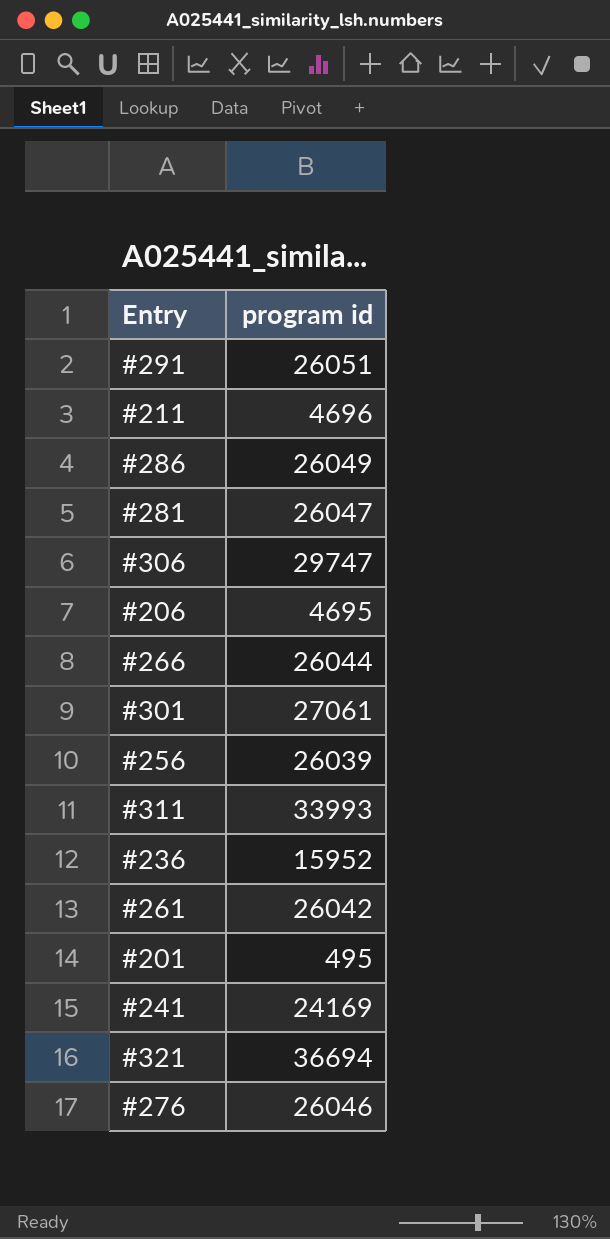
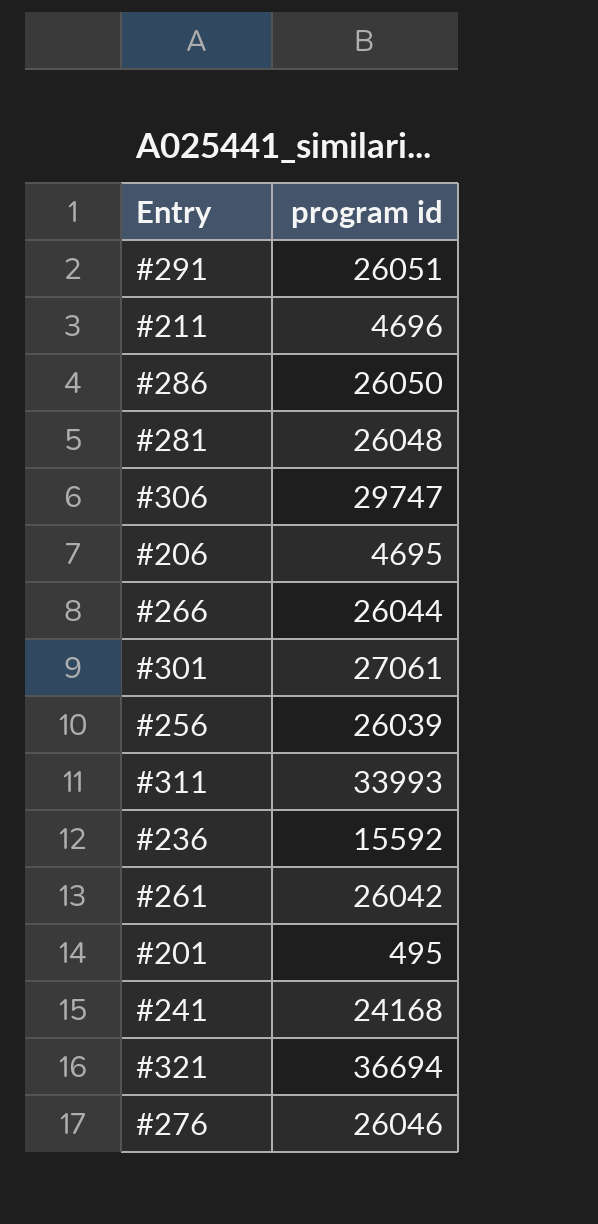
#286 | program id: 26049 -> 26050
#281 | program id: 26047 -> 26048
#236 | program id: 15952 -> 15592
#241 | program id: 24169 -> 24168

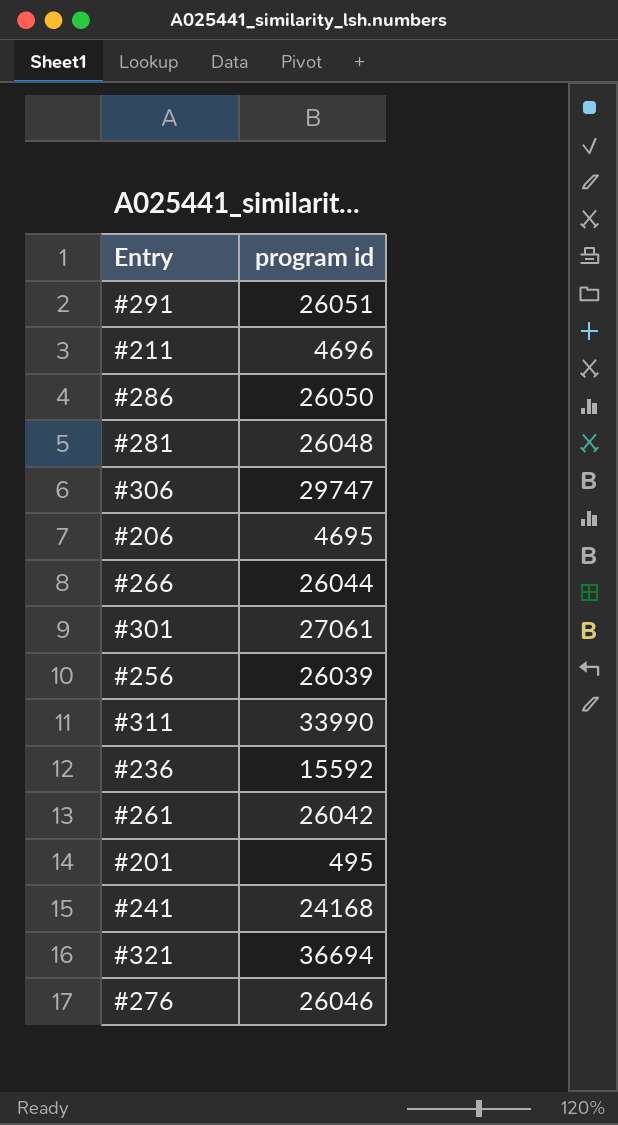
#311 | program id: 33993 -> 33990

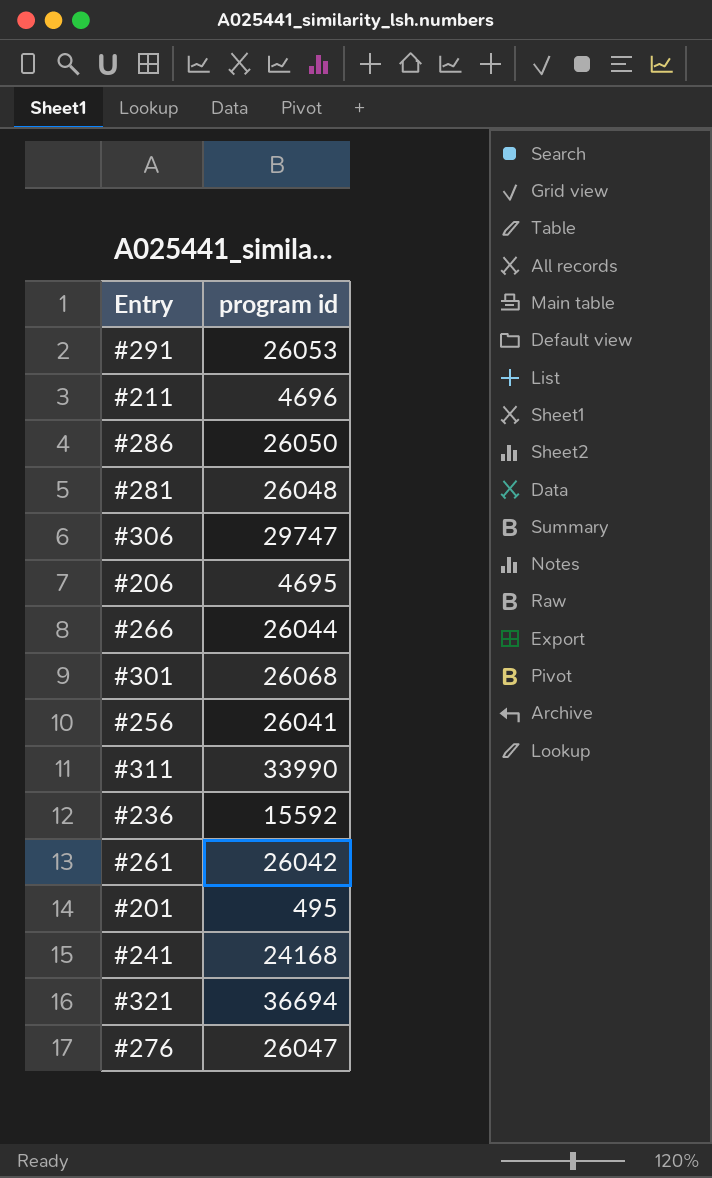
#291 | program id: 26051 -> 26053
#301 | program id: 27061 -> 26068
#256 | program id: 26039 -> 26041
#276 | program id: 26046 -> 26047

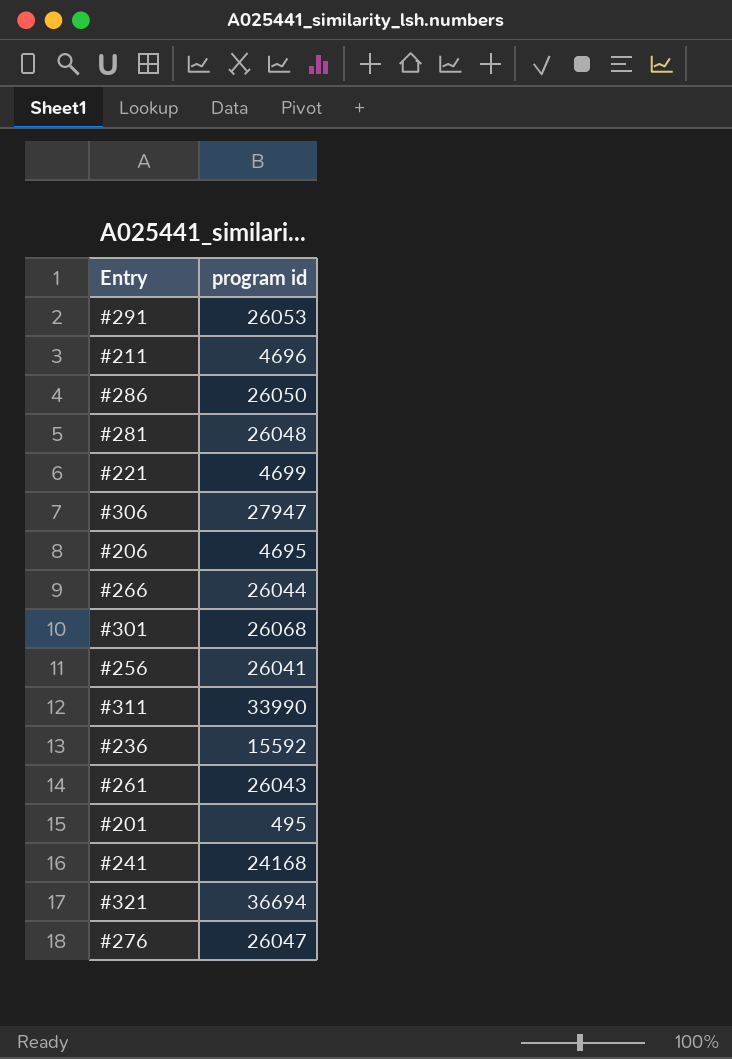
row #221: none -> 4699
#306 | program id: 29747 -> 27947
#261 | program id: 26042 -> 26043

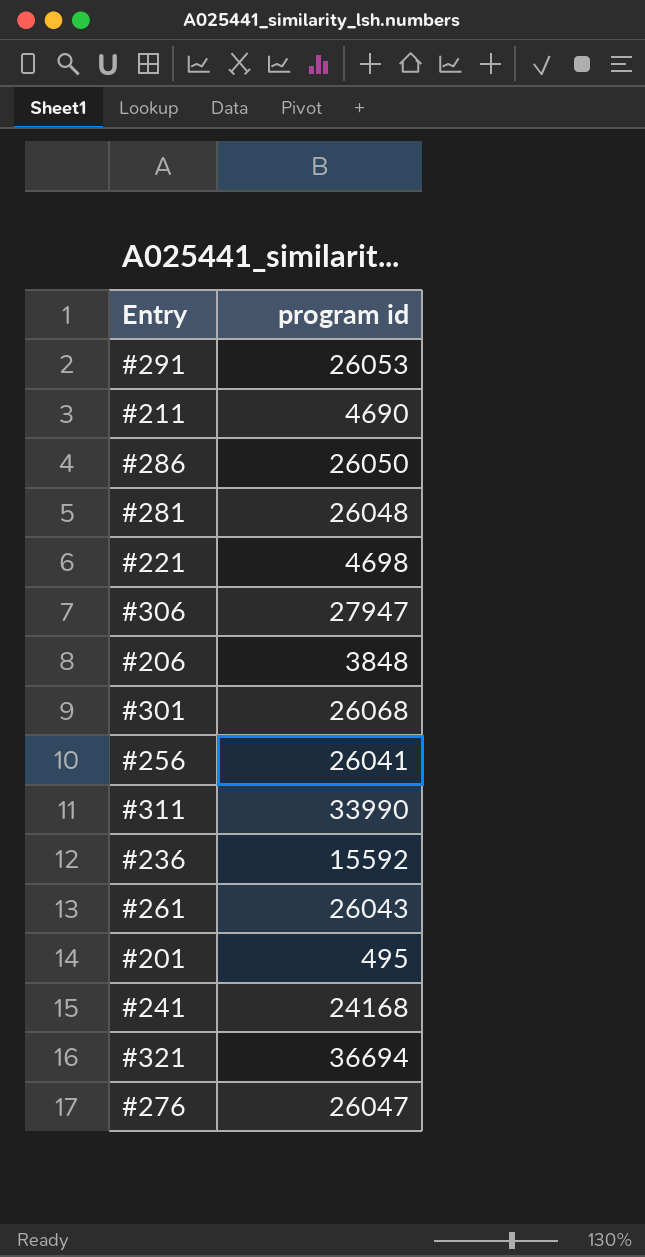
row #266: 26044 -> none
#211 | program id: 4696 -> 4690
#221 | program id: 4699 -> 4698
#206 | program id: 4695 -> 3848

